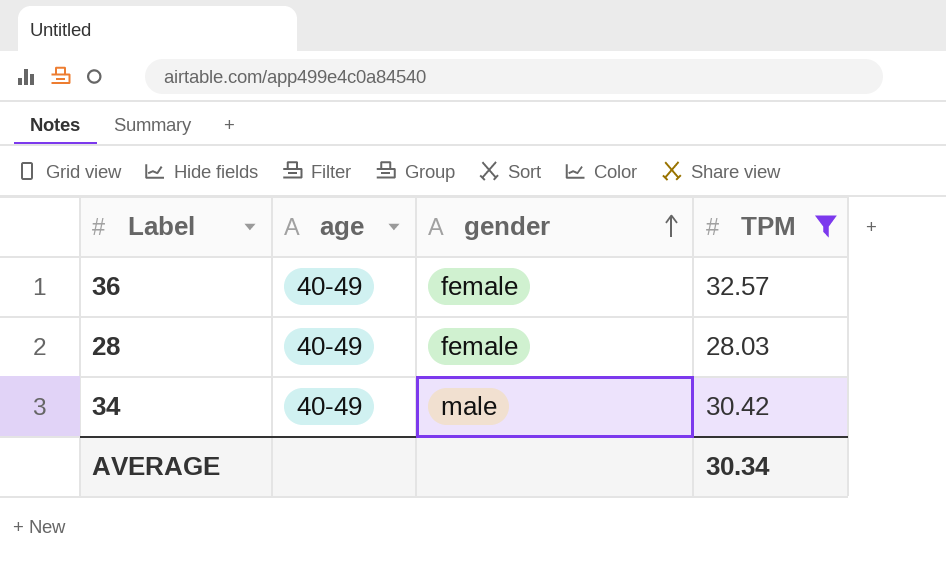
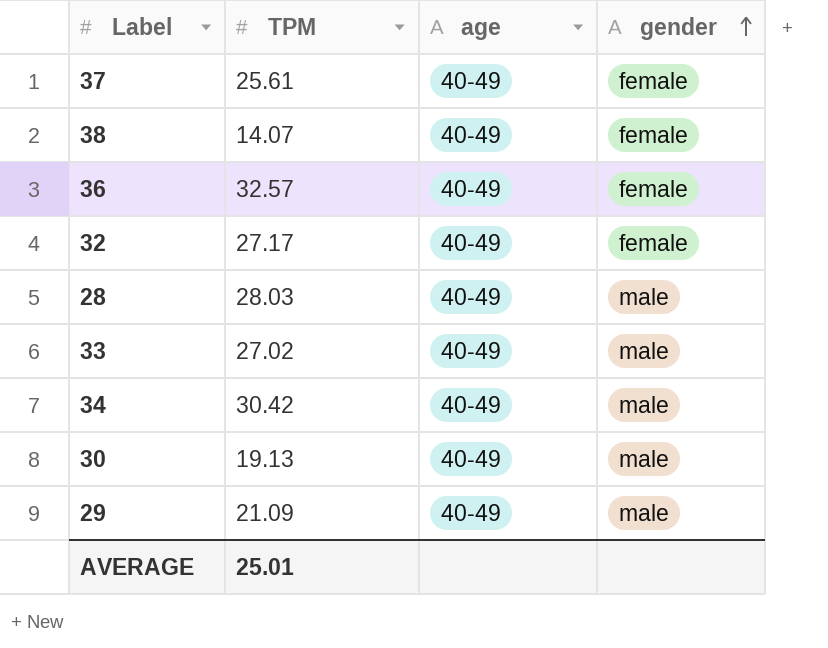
filter: TPM >= 28.03 -> none
column TPM | position: 4 -> 2
28 | gender: female -> male
AVERAGE | TPM: 30.34 -> 25.01

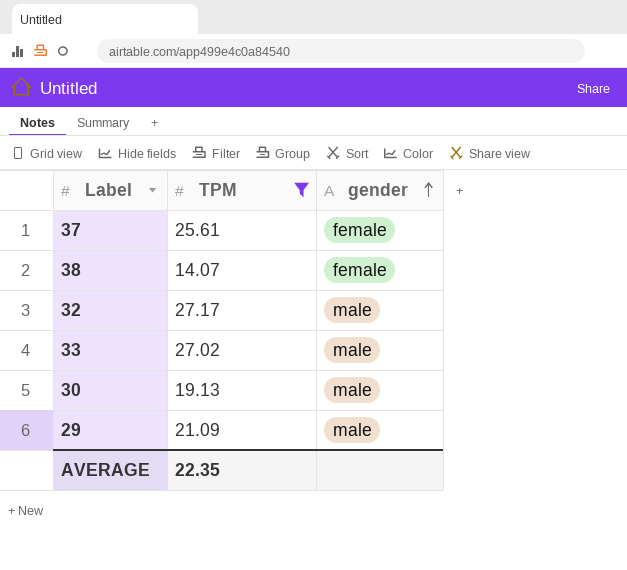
filter: none -> TPM <= 27.17
column age | position: 3 -> none
32 | gender: female -> male
AVERAGE | TPM: 25.01 -> 22.35

